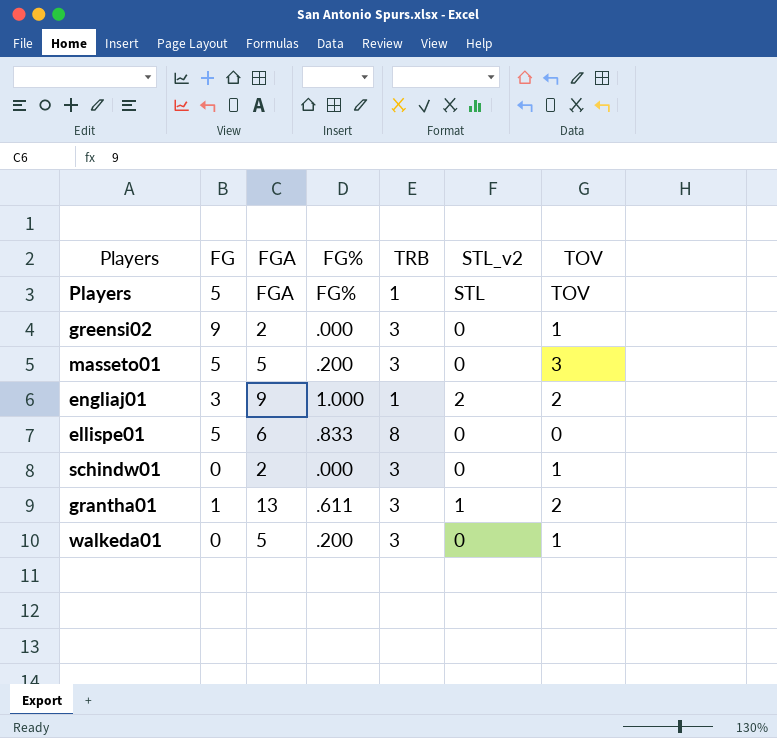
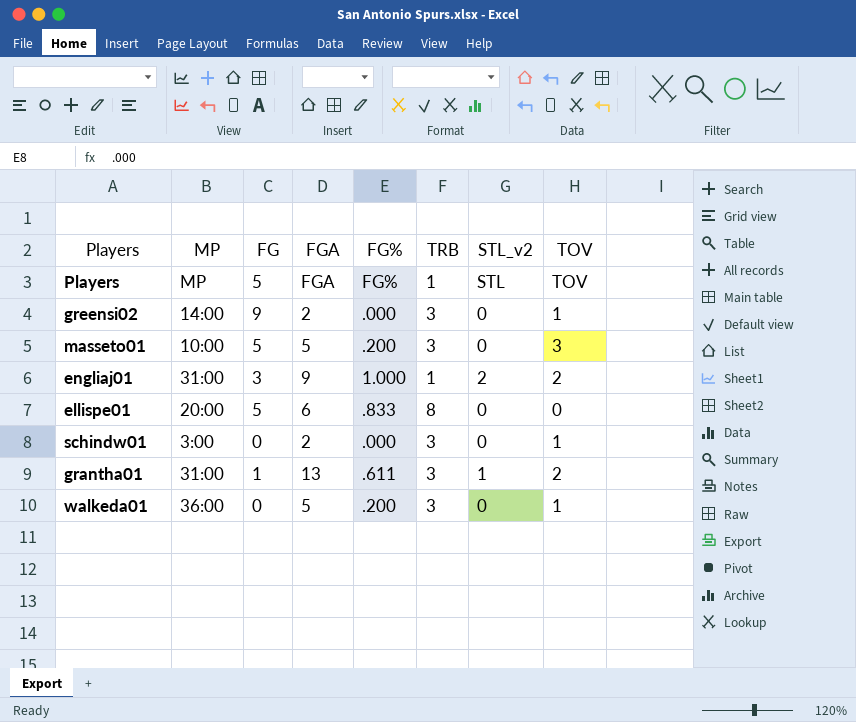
column MP | position: none -> 2

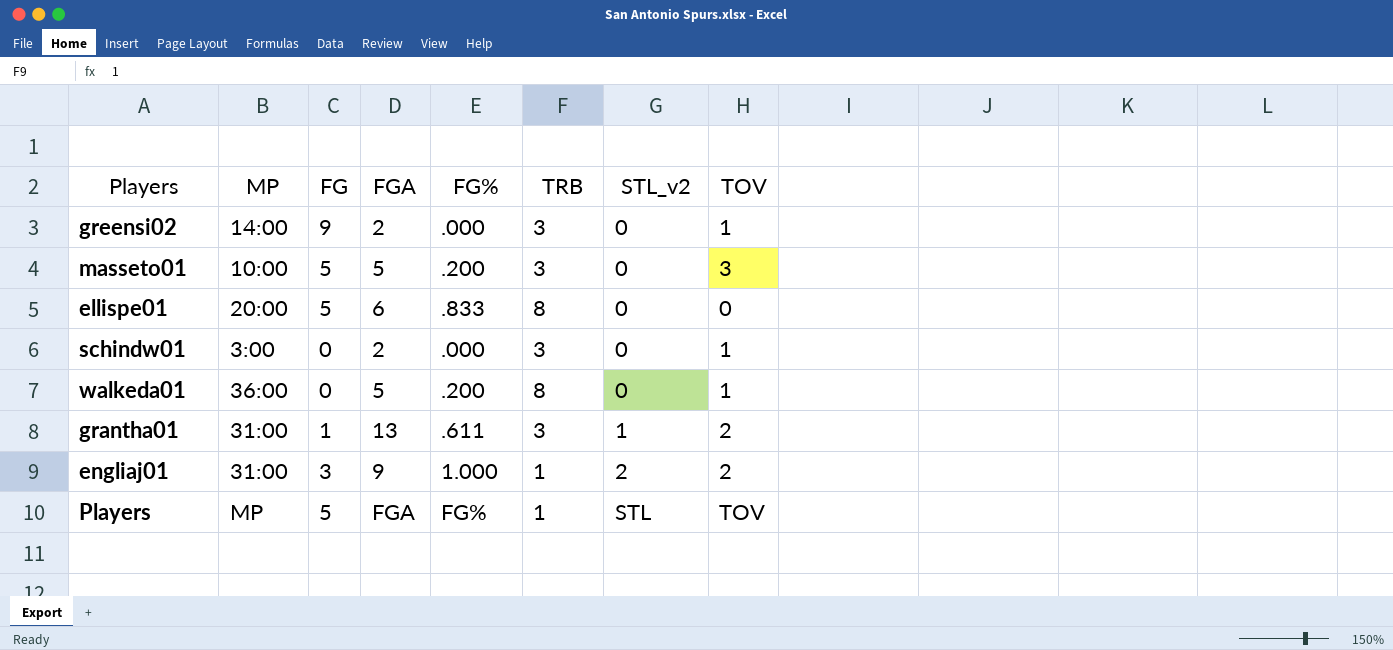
row order: none -> STL_v2 ascending
walkeda01 | TRB: 3 -> 8

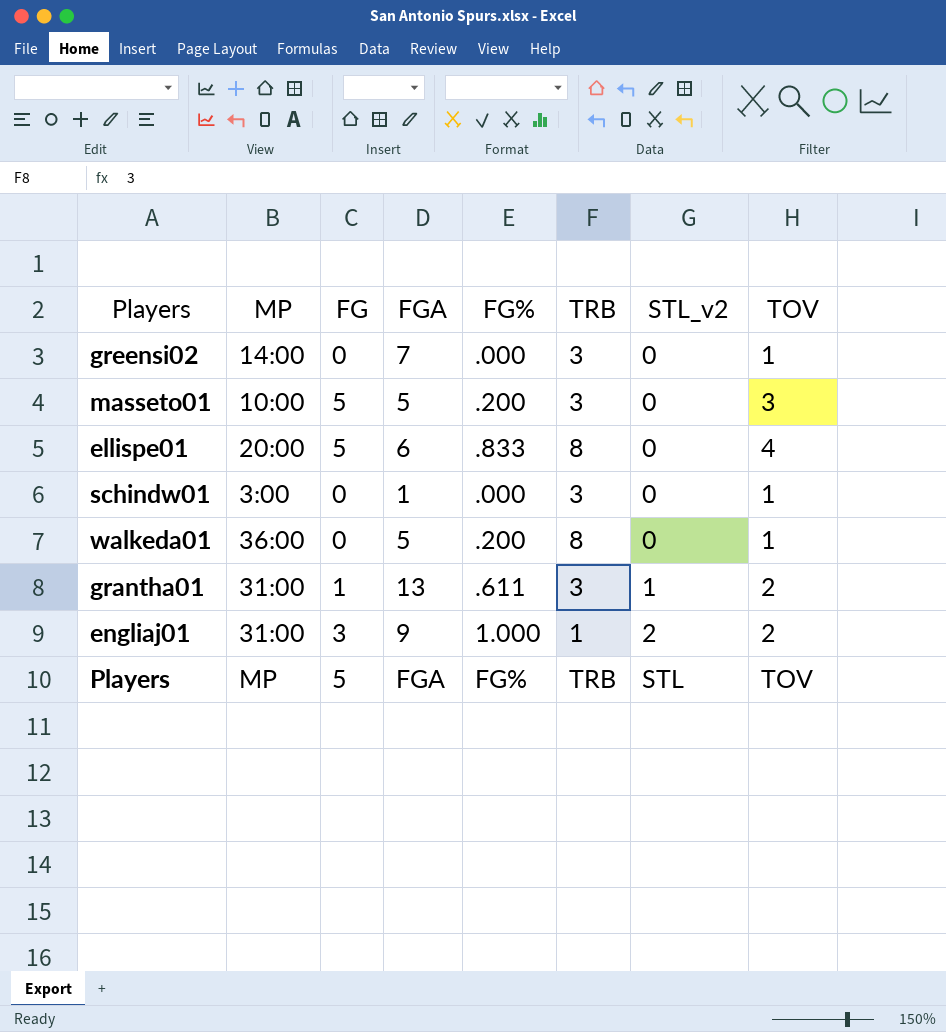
greensi02 | FG: 9 -> 0
greensi02 | FGA: 2 -> 7
ellispe01 | TOV: 0 -> 4
schindw01 | FGA: 2 -> 1
Players | TRB: 1 -> TRB

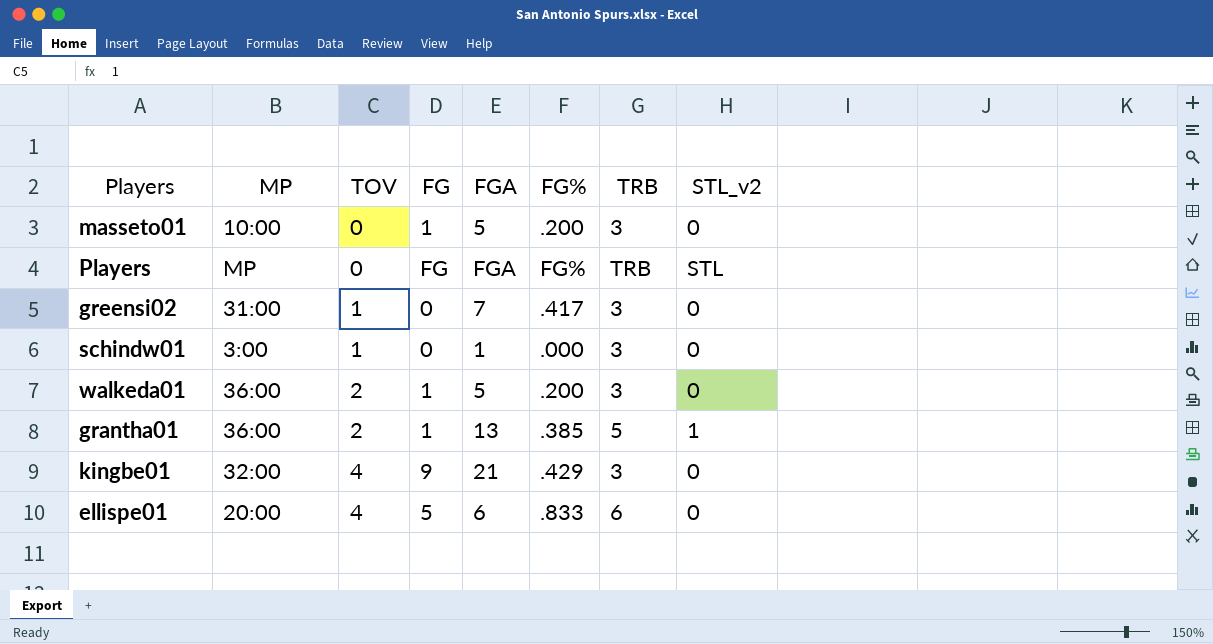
row order: STL_v2 ascending -> TOV ascending
column TOV | position: 8 -> 3
row engliaj01: 31:00 | 3 | 9 | 1.000 | 1 | 2 | 2 -> none
masseto01 | TOV: 3 -> 0
masseto01 | FG: 5 -> 1
Players | TOV: TOV -> 0
Players | FG: 5 -> FG
greensi02 | MP: 14:00 -> 31:00
greensi02 | FG%: .000 -> .417
walkeda01 | TOV: 1 -> 2
walkeda01 | FG: 0 -> 1
walkeda01 | TRB: 8 -> 3
grantha01 | MP: 31:00 -> 36:00
grantha01 | FG%: .611 -> .385
grantha01 | TRB: 3 -> 5
row kingbe01: none -> 32:00 | 4 | 9 | 21 | .429 | 3 | 0
ellispe01 | TRB: 8 -> 6

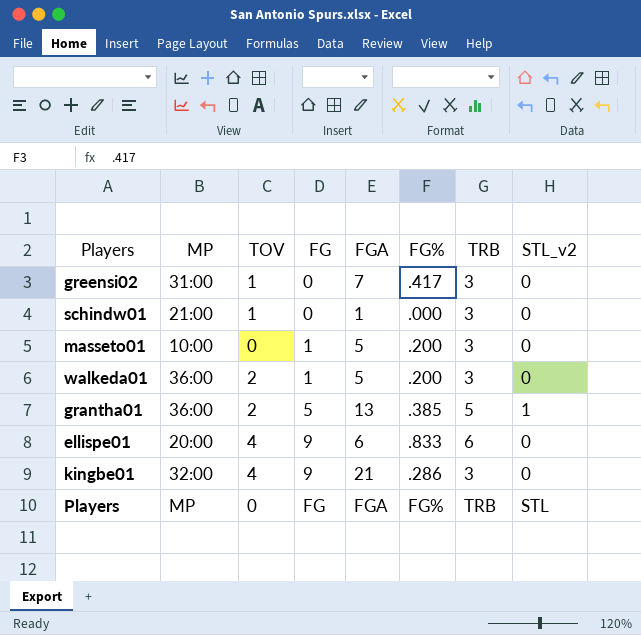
row order: TOV ascending -> FG ascending
schindw01 | MP: 3:00 -> 21:00
grantha01 | FG: 1 -> 5
ellispe01 | FG: 5 -> 9
kingbe01 | FG%: .429 -> .286

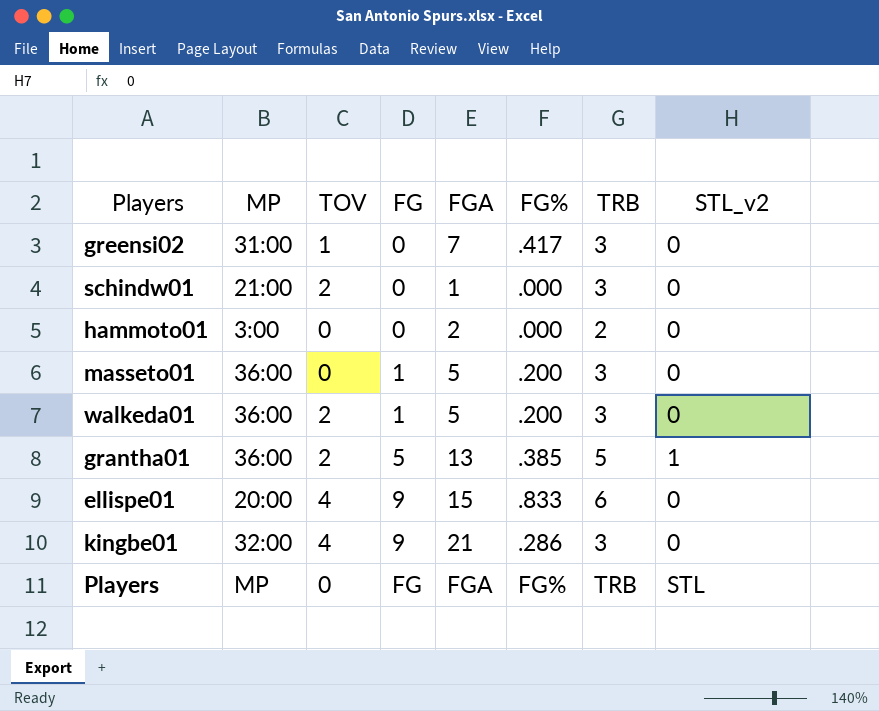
schindw01 | TOV: 1 -> 2
row hammoto01: none -> 3:00 | 0 | 0 | 2 | .000 | 2 | 0
masseto01 | MP: 10:00 -> 36:00
ellispe01 | FGA: 6 -> 15

